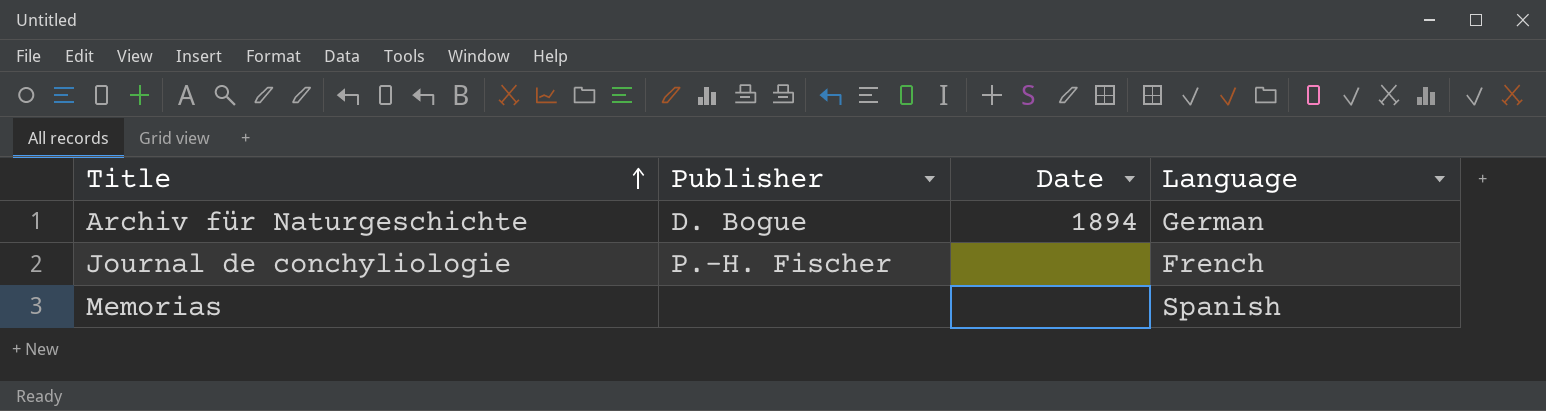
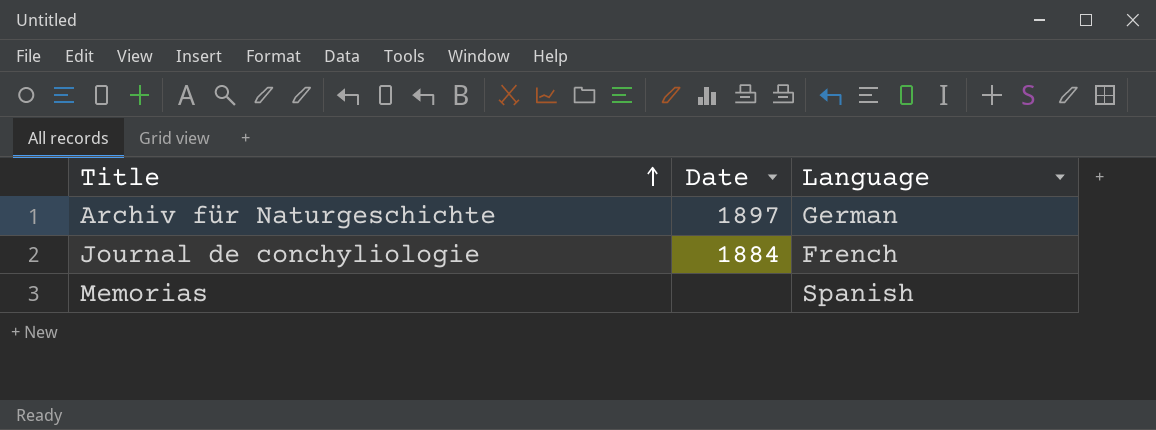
column Publisher | position: 2 -> none
Archiv für Naturgeschichte | Date: 1894 -> 1897
Journal de conchyliologie | Date: none -> 1884

